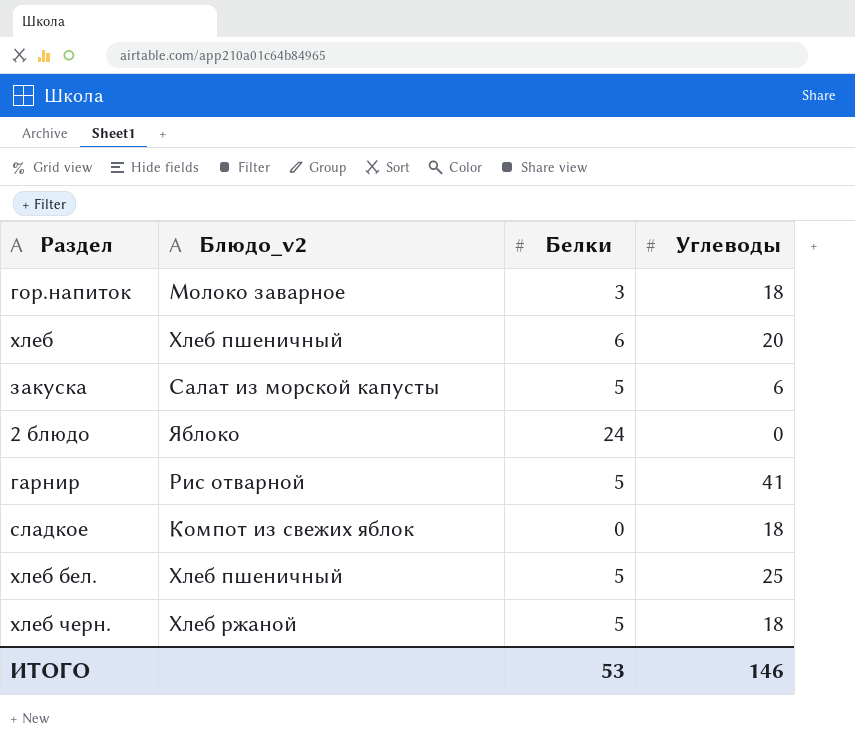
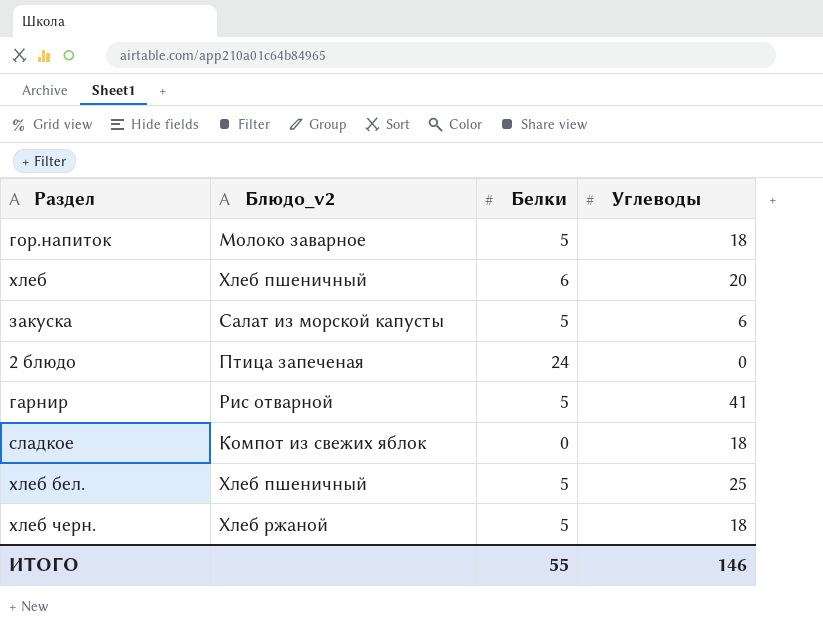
гор.напиток | Белки: 3 -> 5
2 блюдо | Блюдо_v2: Яблоко -> Птица запеченая
ИТОГО | Белки: 53 -> 55

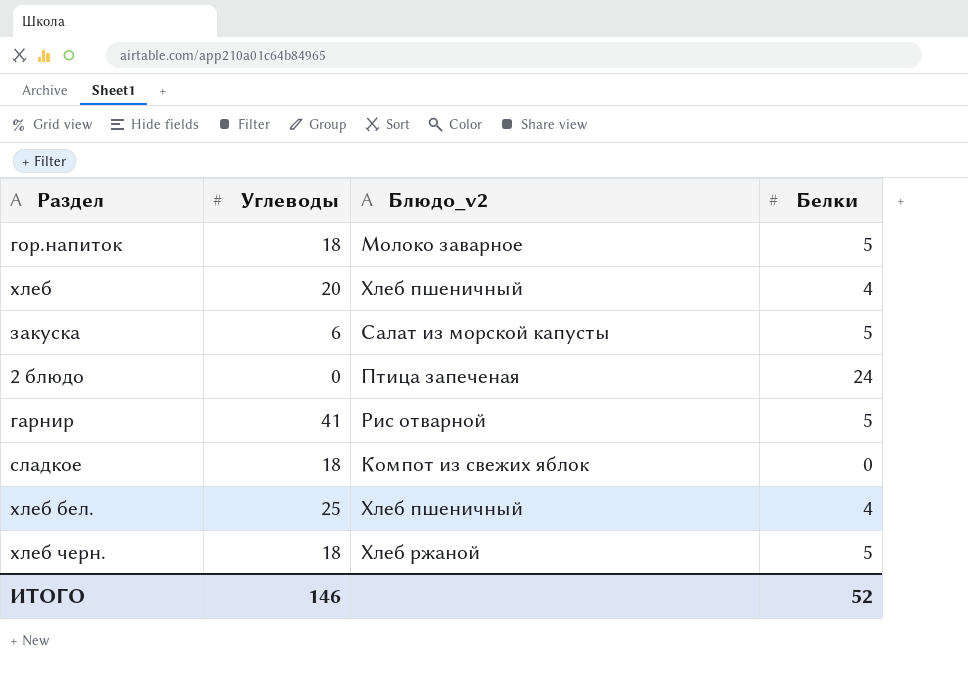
column Углеводы | position: 4 -> 2
хлеб | Белки: 6 -> 4
хлеб бел. | Белки: 5 -> 4
ИТОГО | Белки: 55 -> 52

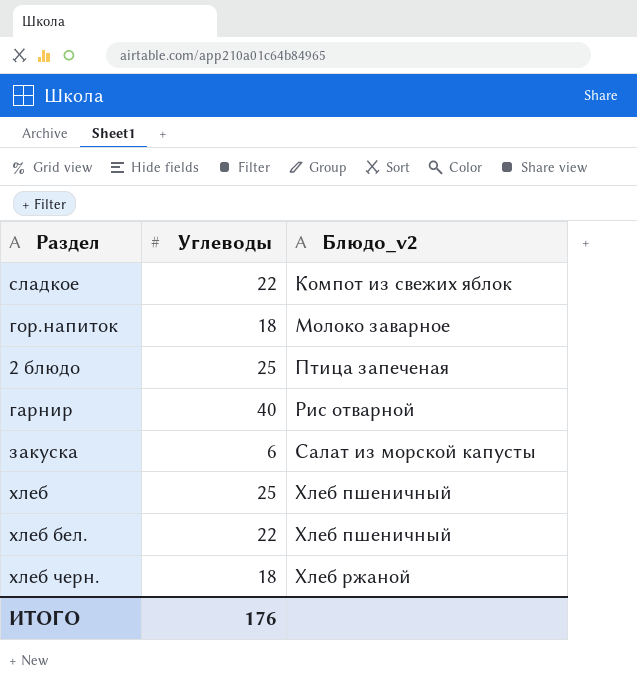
row order: none -> Блюдо_v2 ascending
column Белки | position: 4 -> none
сладкое | Углеводы: 18 -> 22
2 блюдо | Углеводы: 0 -> 25
гарнир | Углеводы: 41 -> 40
хлеб | Углеводы: 20 -> 25
хлеб бел. | Углеводы: 25 -> 22
ИТОГО | Углеводы: 146 -> 176

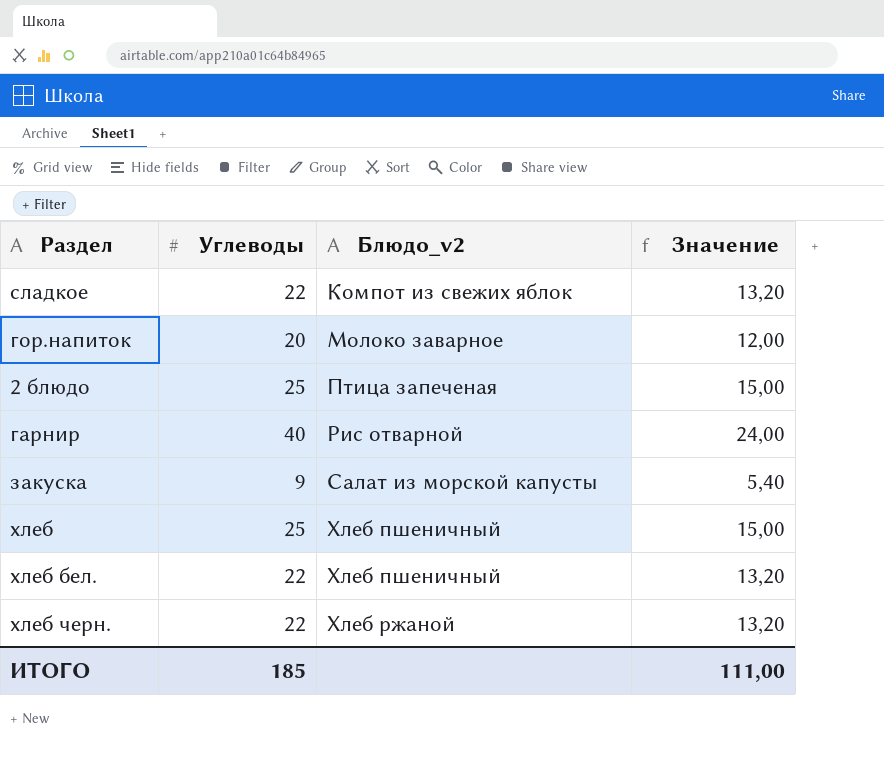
column Значение | formula: none -> [Углеводы] * 0,6
гор.напиток | Углеводы: 18 -> 20
закуска | Углеводы: 6 -> 9
хлеб черн. | Углеводы: 18 -> 22
ИТОГО | Углеводы: 176 -> 185

